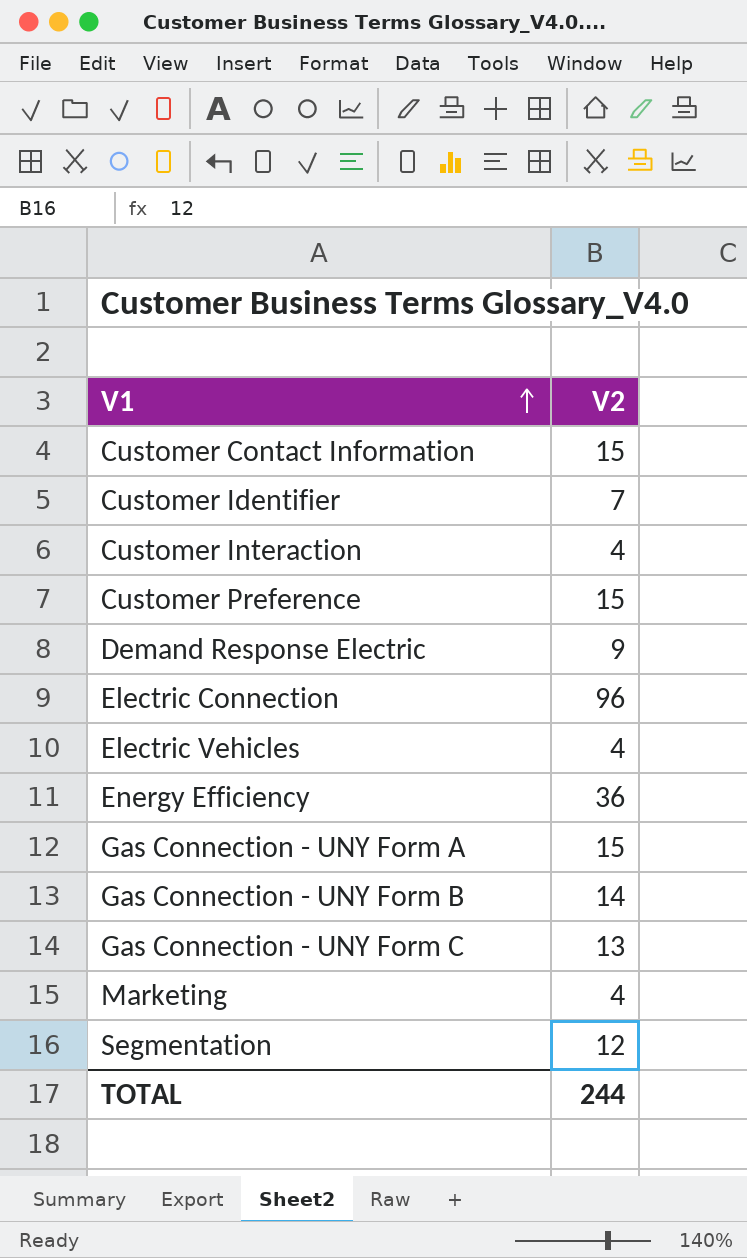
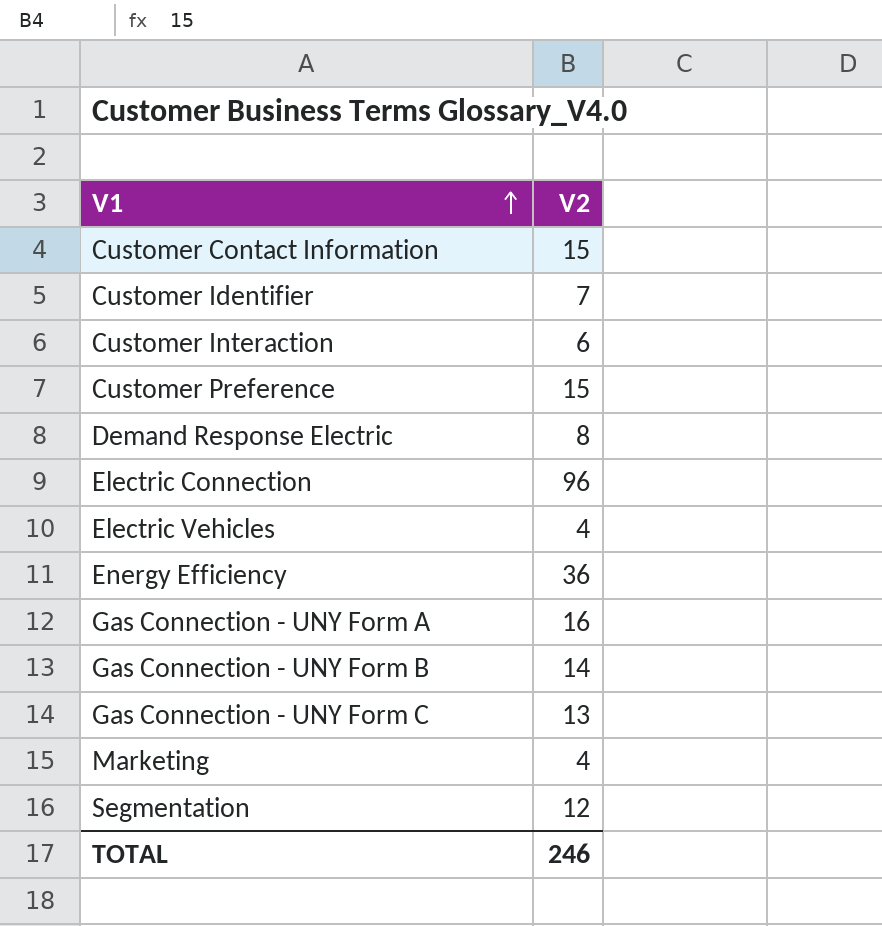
Customer Interaction | V2: 4 -> 6
Demand Response Electric | V2: 9 -> 8
Gas Connection - UNY Form A | V2: 15 -> 16
TOTAL | V2: 244 -> 246

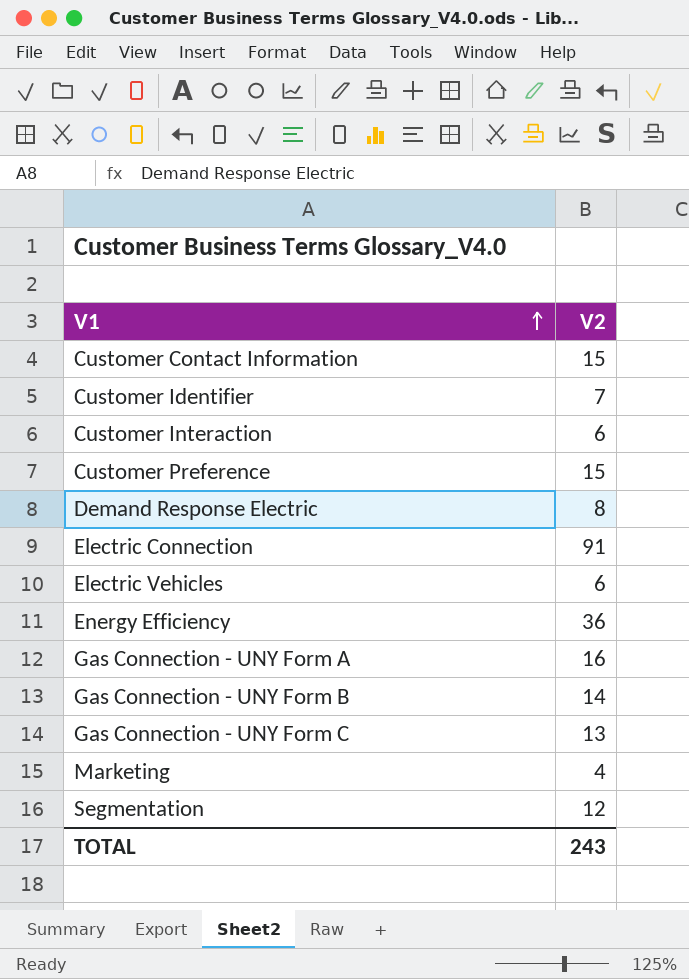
Electric Connection | V2: 96 -> 91
Electric Vehicles | V2: 4 -> 6
TOTAL | V2: 246 -> 243

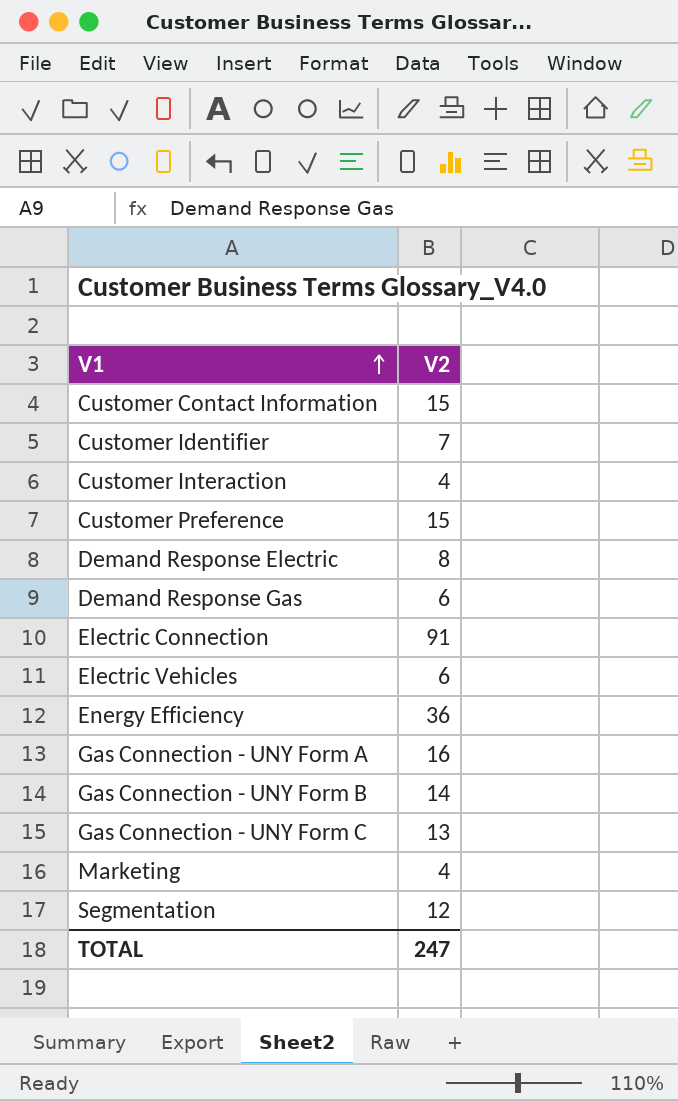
Customer Interaction | V2: 6 -> 4
row Demand Response Gas: none -> 6
TOTAL | V2: 243 -> 247

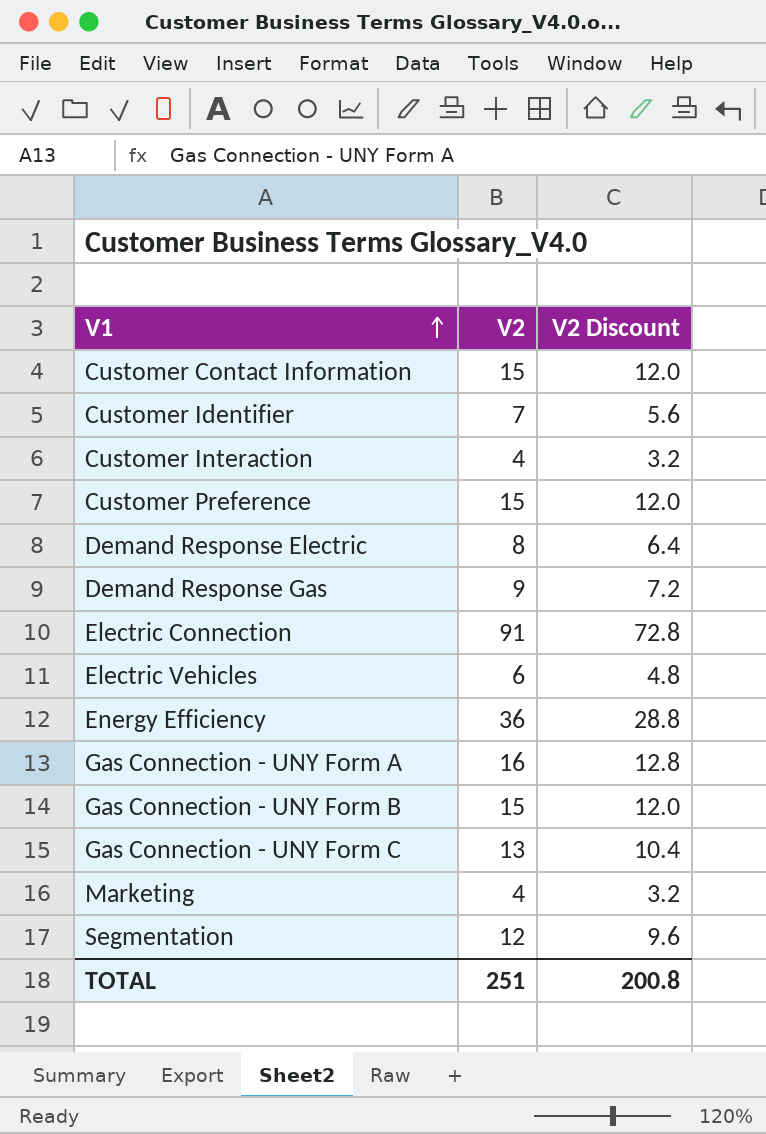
column V2 Discount | formula: none -> [V2] * 0.8
Demand Response Gas | V2: 6 -> 9
Gas Connection - UNY Form B | V2: 14 -> 15
TOTAL | V2: 247 -> 251

